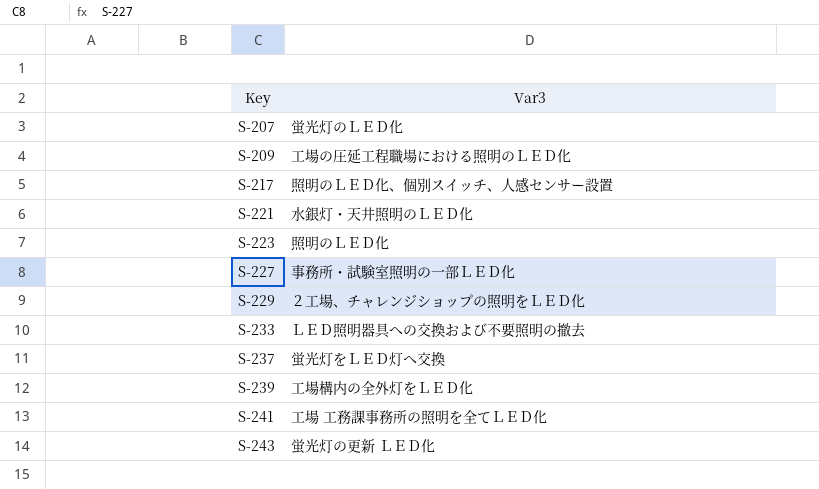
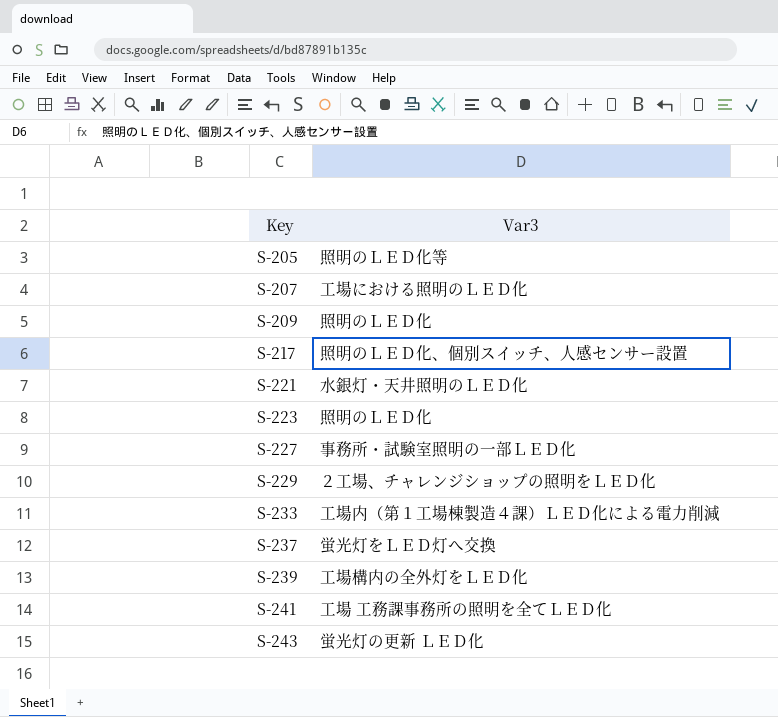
row S-205: none -> 照明のＬＥＤ化等
S-207 | Var3: 蛍光灯のＬＥＤ化 -> 工場における照明のＬＥＤ化
S-209 | Var3: 工場の圧延工程職場における照明のＬＥＤ化 -> 照明のＬＥＤ化
S-233 | Var3: ＬＥＤ照明器具への交換および不要照明の撤去 -> 工場内（第１工場棟製造４課）ＬＥＤ化による電力削減

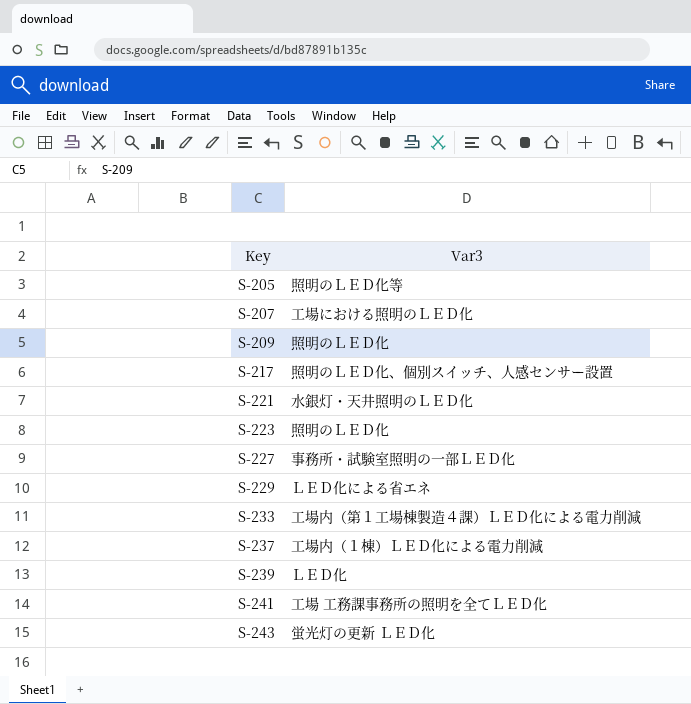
S-229 | Var3: ２工場、チャレンジショップの照明をＬＥＤ化 -> ＬＥＤ化による省エネ
S-237 | Var3: 蛍光灯をＬＥＤ灯へ交換 -> 工場内（１棟）ＬＥＤ化による電力削減
S-239 | Var3: 工場構内の全外灯をＬＥＤ化 -> ＬＥＤ化

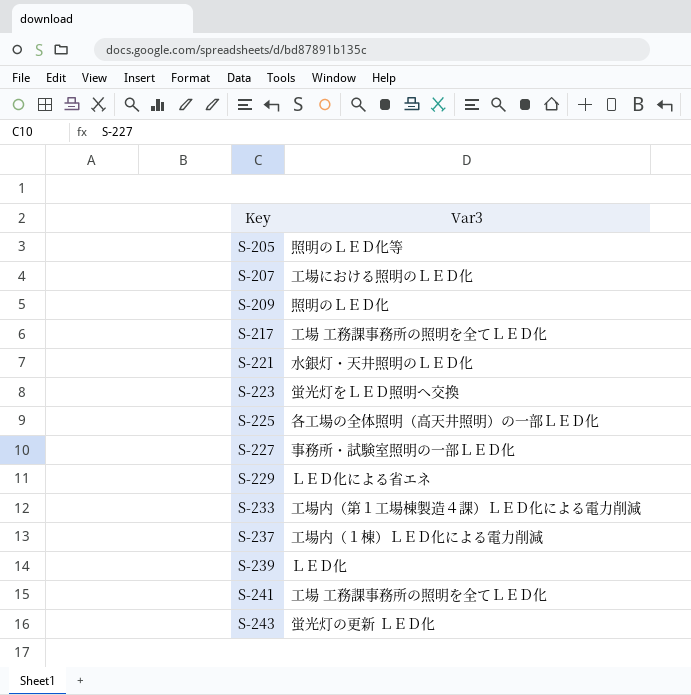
S-217 | Var3: 照明のＬＥＤ化、個別スイッチ、人感センサー設置 -> 工場 工務課事務所の照明を全てＬＥＤ化
S-223 | Var3: 照明のＬＥＤ化 -> 蛍光灯をＬＥＤ照明へ交換
row S-225: none -> 各工場の全体照明（高天井照明）の一部ＬＥＤ化

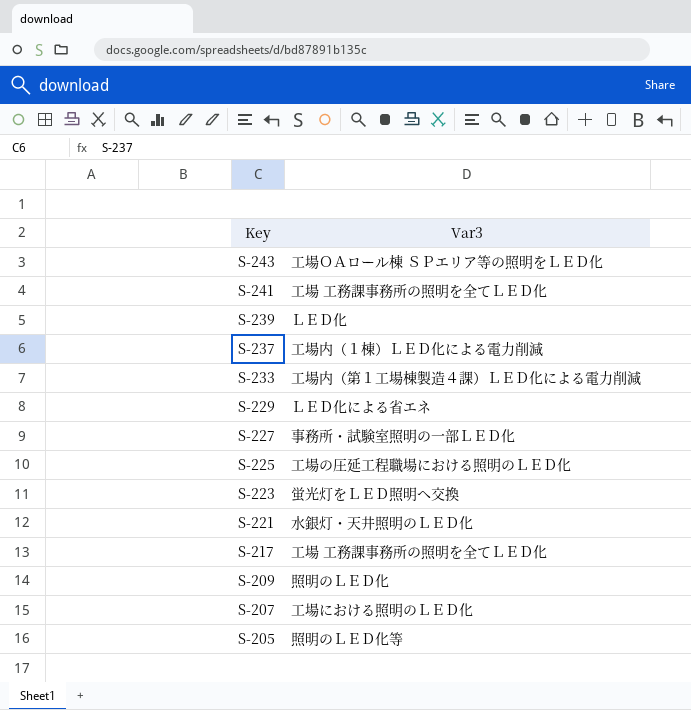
row order: Key ascending -> Key descending
S-243 | Var3: 蛍光灯の更新 ＬＥＤ化 -> 工場ＯＡロール棟 ＳＰエリア等の照明をＬＥＤ化
S-225 | Var3: 各工場の全体照明（高天井照明）の一部ＬＥＤ化 -> 工場の圧延工程職場における照明のＬＥＤ化

